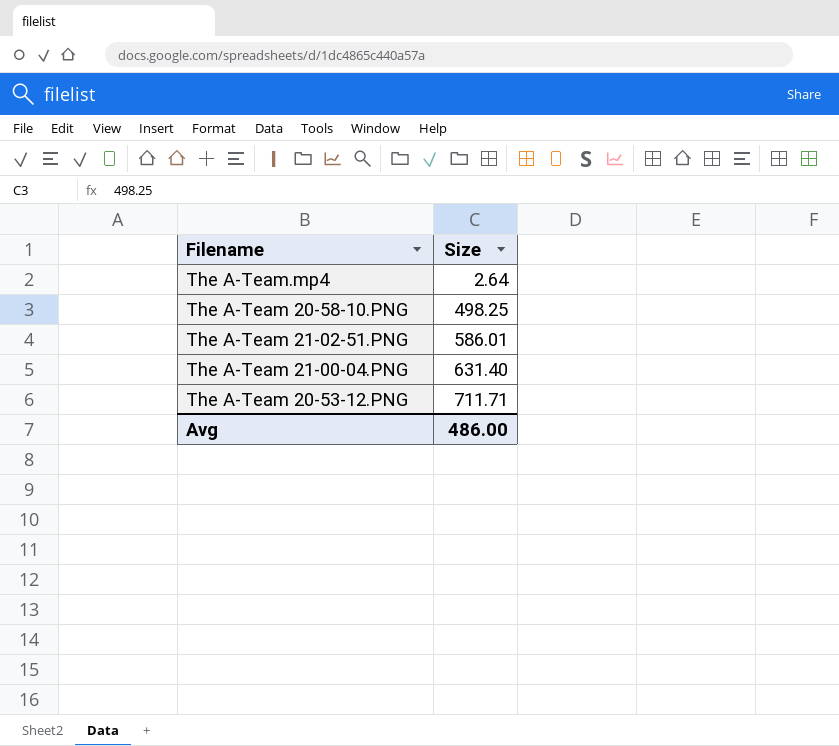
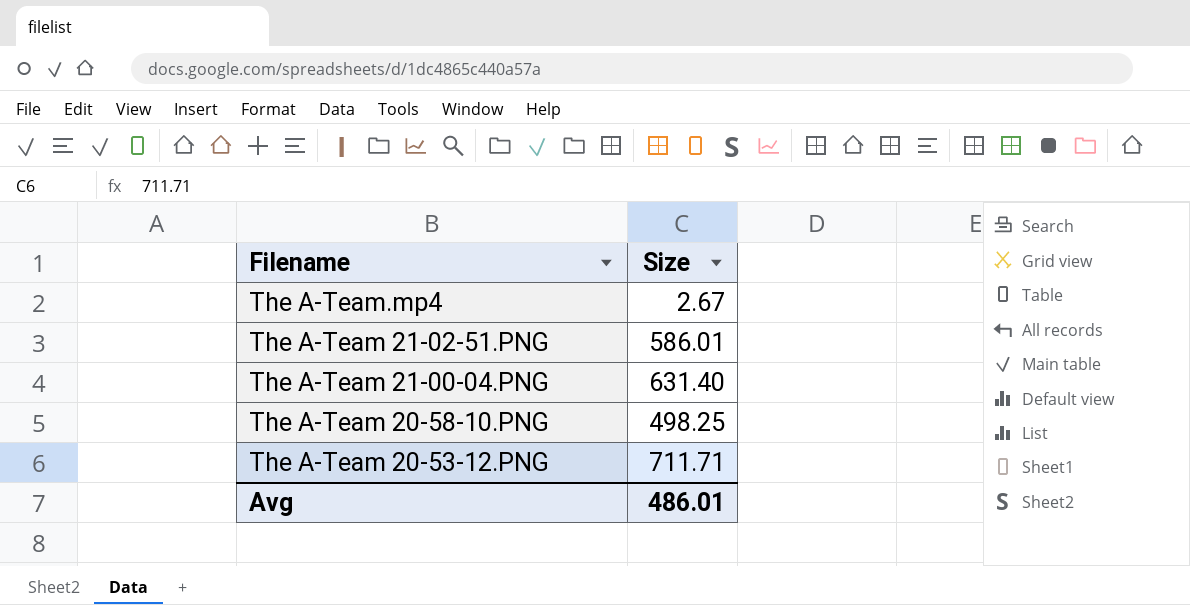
row order: Size ascending -> Filename descending
The A-Team.mp4 | Size: 2.64 -> 2.67
Avg | Size: 486.00 -> 486.01

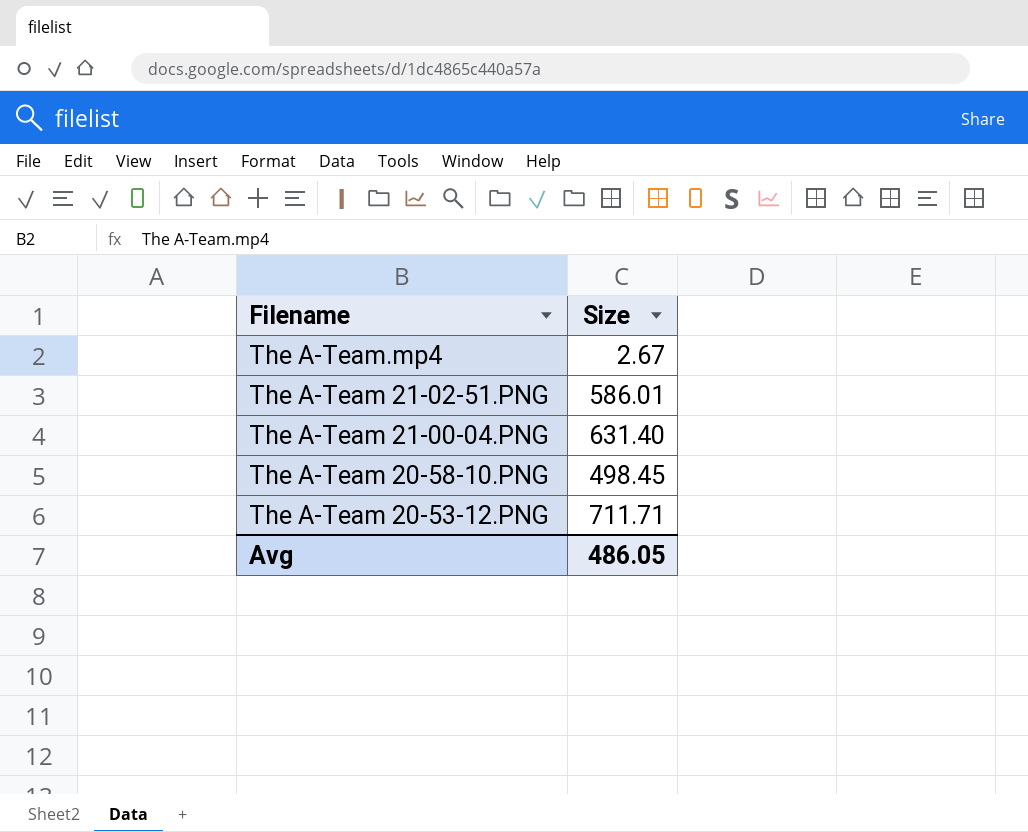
The A-Team 20-58-10.PNG | Size: 498.25 -> 498.45
Avg | Size: 486.01 -> 486.05

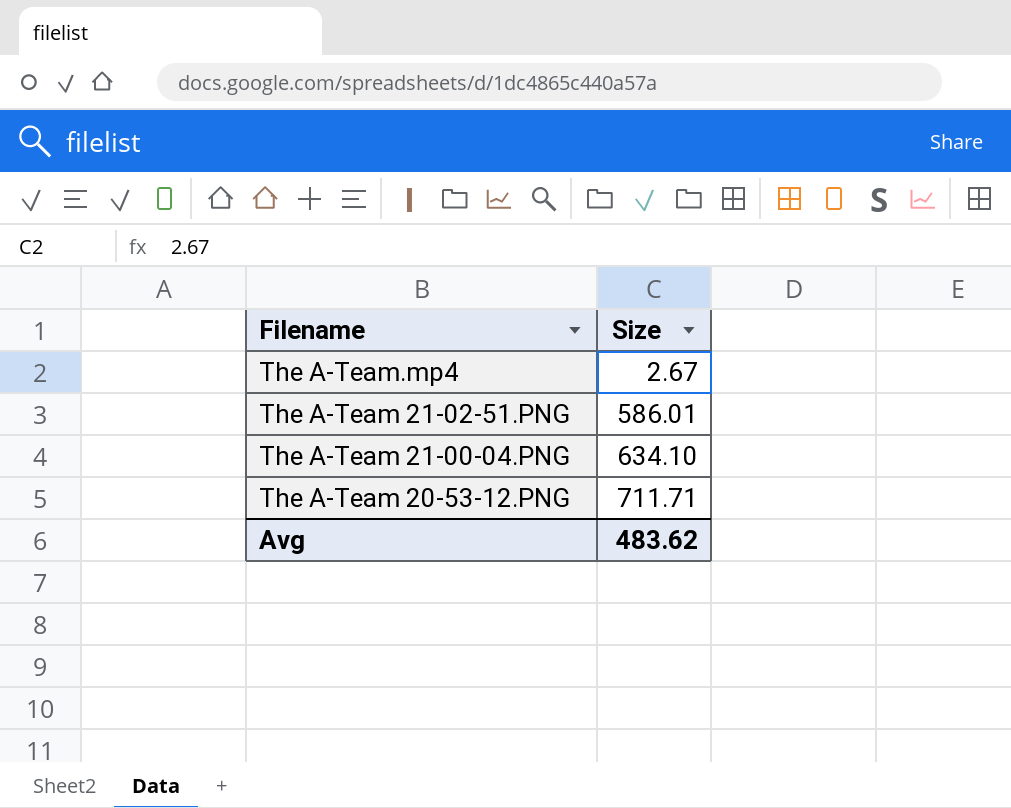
row The A-Team 20-58-10.PNG: 498.45 -> none
The A-Team 21-00-04.PNG | Size: 631.40 -> 634.10
Avg | Size: 486.05 -> 483.62

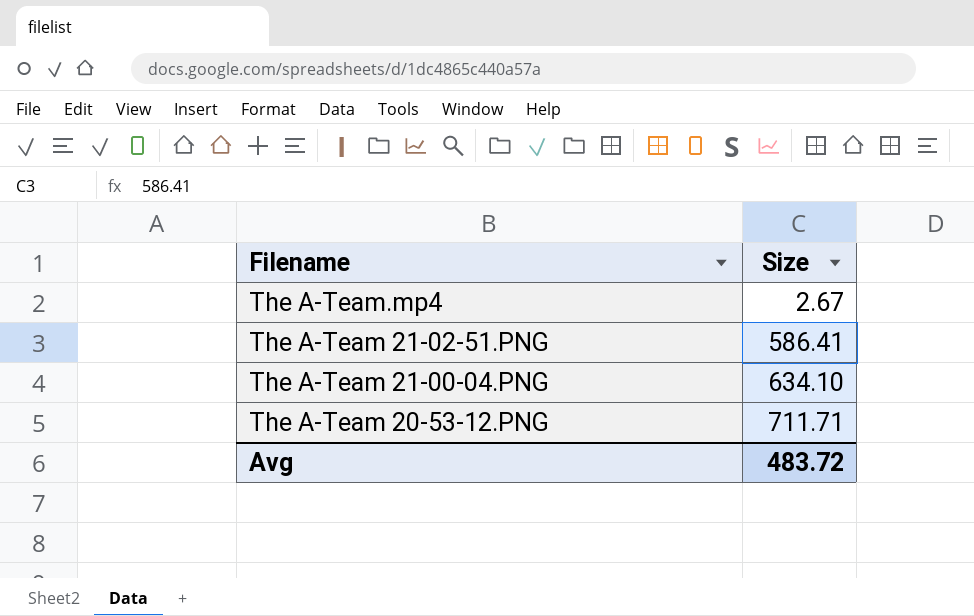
The A-Team 21-02-51.PNG | Size: 586.01 -> 586.41
Avg | Size: 483.62 -> 483.72

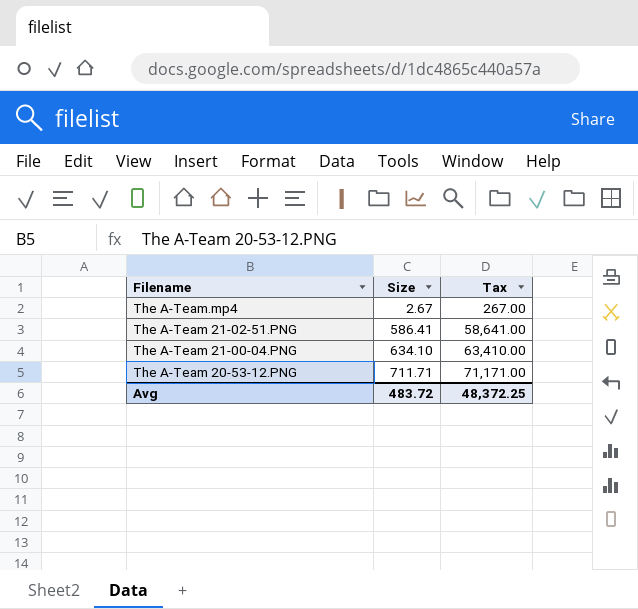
column Tax | formula: none -> [Size] * 100

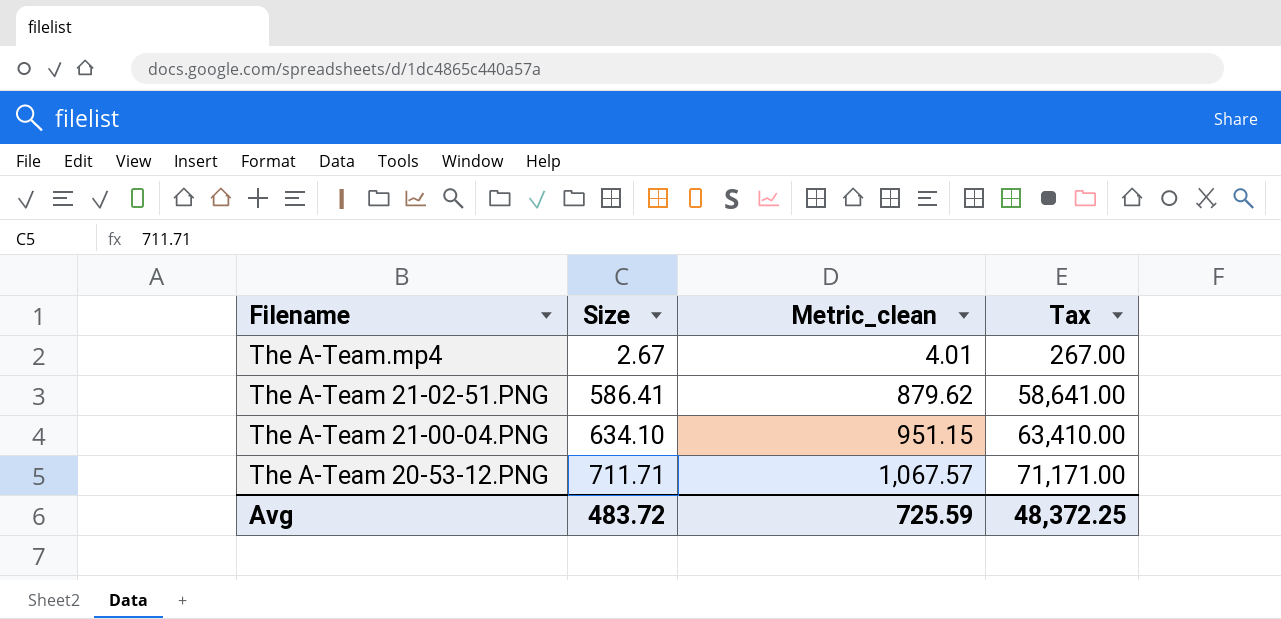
column Metric_clean | formula: none -> [Size] * 1.5

